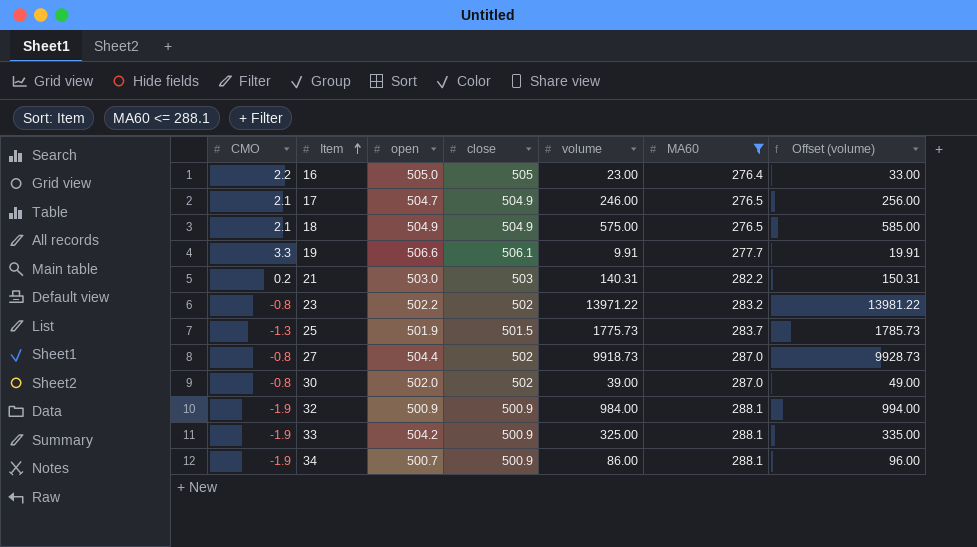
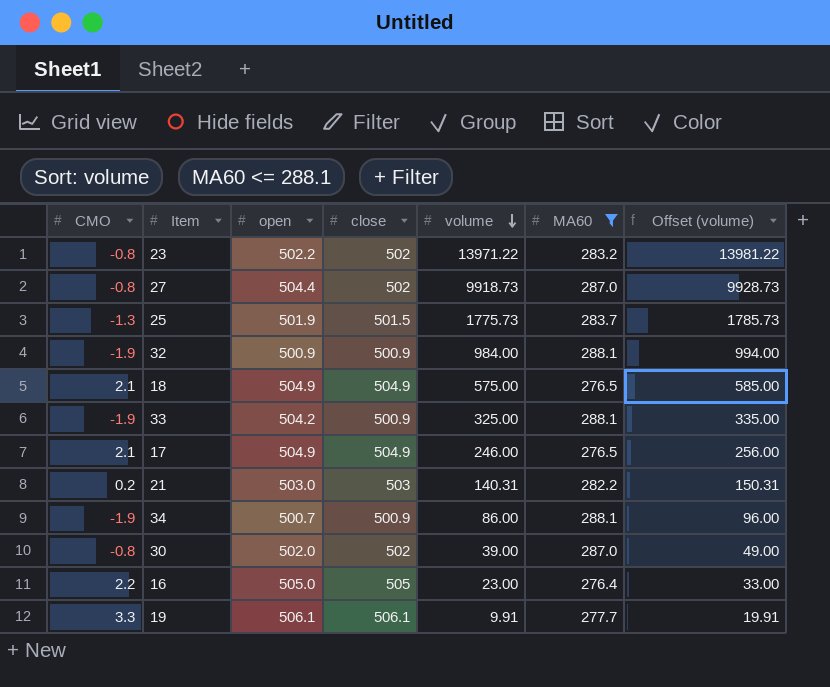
row order: Item ascending -> volume descending
17 | open: 504.7 -> 504.9
19 | open: 506.6 -> 506.1

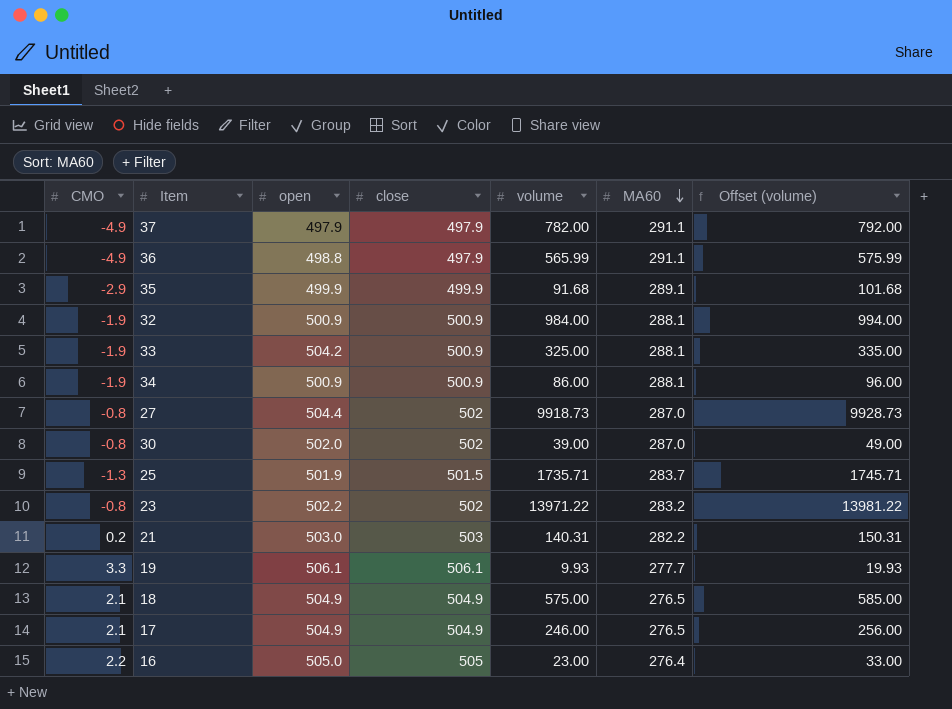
filter: MA60 <= 288.1 -> none
row order: volume descending -> MA60 descending
34 | open: 500.7 -> 500.9
25 | volume: 1775.73 -> 1735.71
25 | Offset (volume): 1785.73 -> 1745.71
19 | volume: 9.91 -> 9.93
19 | Offset (volume): 19.91 -> 19.93

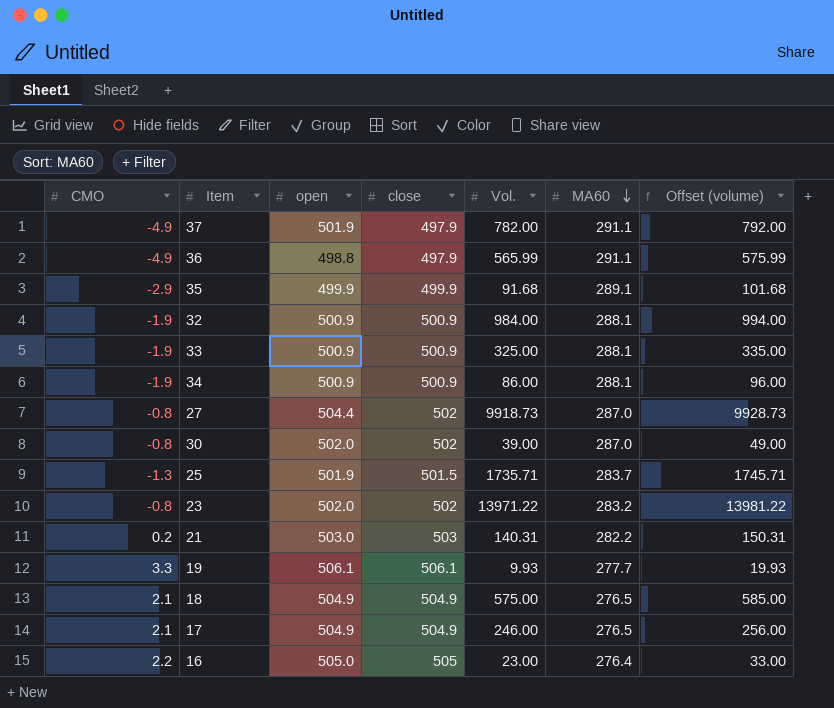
column name: volume -> Vol.
37 | open: 497.9 -> 501.9
33 | open: 504.2 -> 500.9
23 | open: 502.2 -> 502.0

